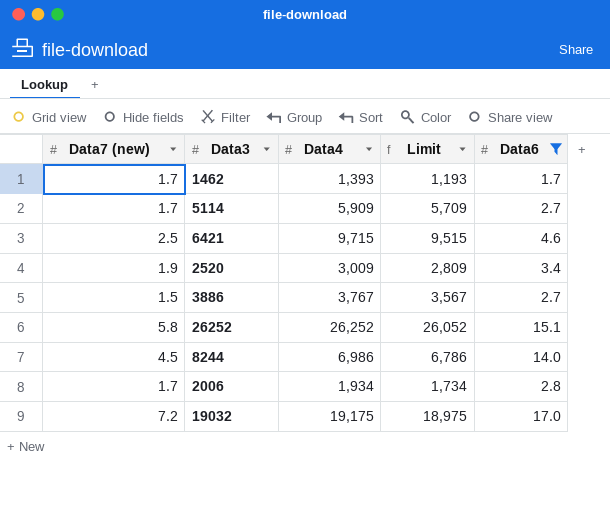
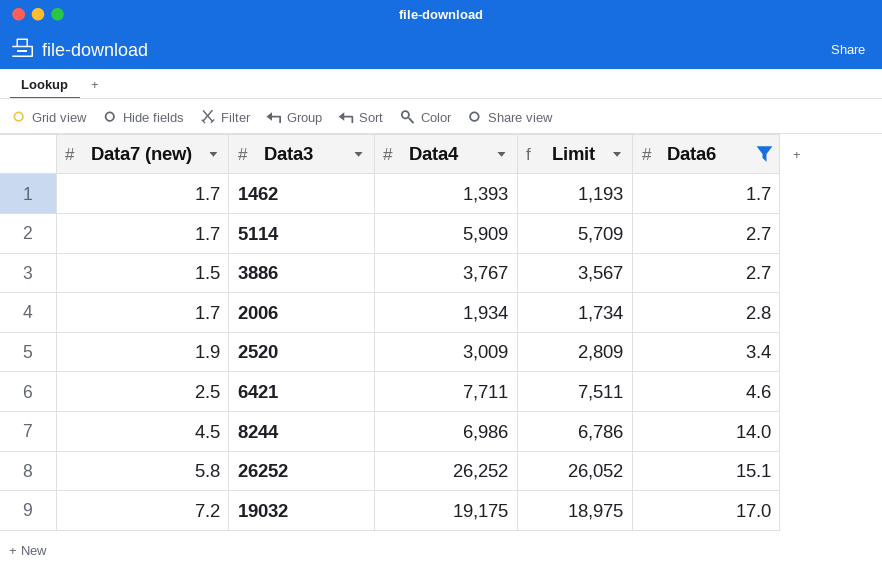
row order: none -> Data6 ascending
6421 | Data4: 9,715 -> 7,711
6421 | Limit: 9,515 -> 7,511

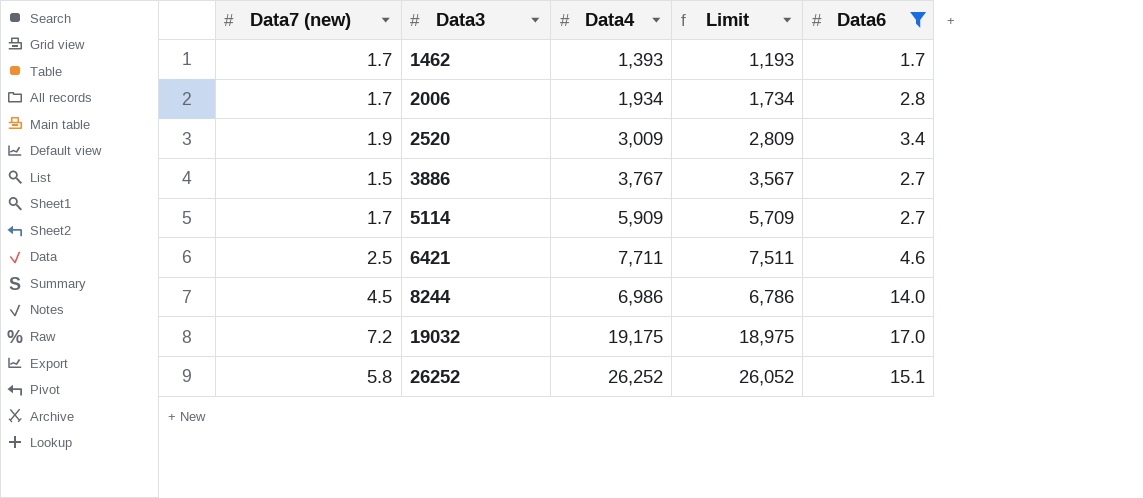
row order: Data6 ascending -> Data3 ascending

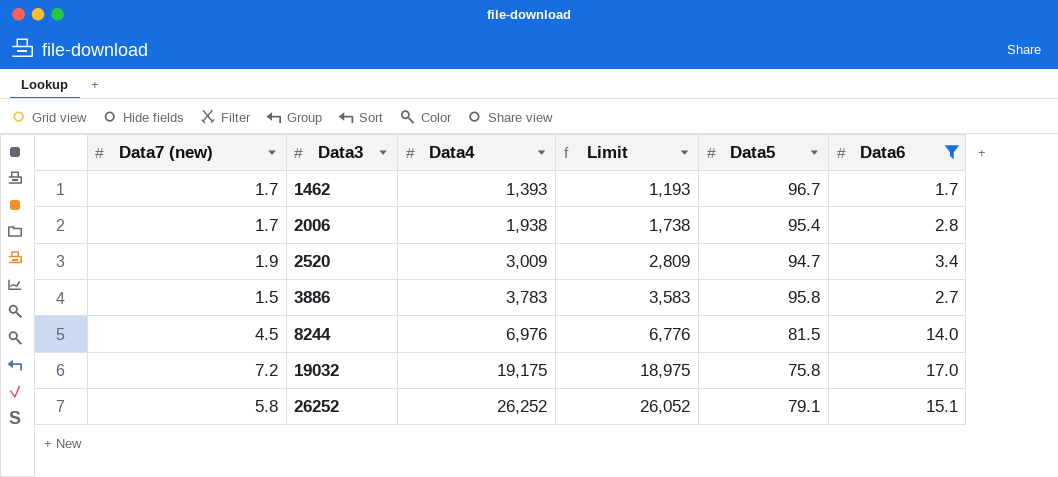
column Data5 | position: none -> 5
row 5114: 1.7 | 5,909 | 5,709 | 2.7 -> none
row 6421: 2.5 | 7,711 | 7,511 | 4.6 -> none
2006 | Data4: 1,934 -> 1,938
2006 | Limit: 1,734 -> 1,738
3886 | Data4: 3,767 -> 3,783
3886 | Limit: 3,567 -> 3,583
8244 | Data4: 6,986 -> 6,976
8244 | Limit: 6,786 -> 6,776

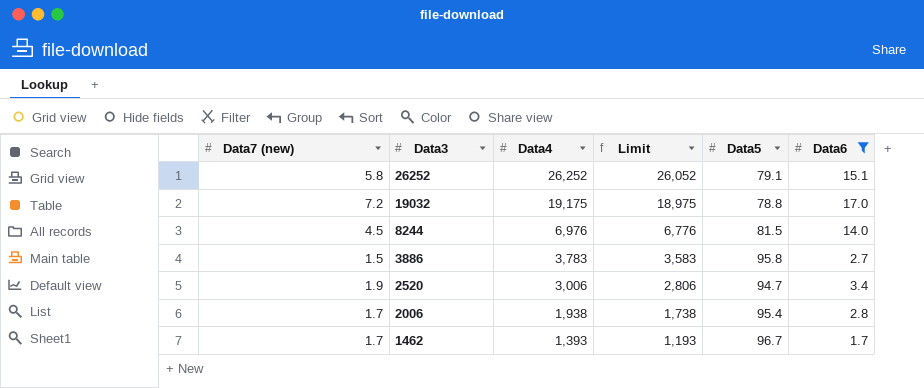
row order: Data3 ascending -> Data3 descending
19032 | Data5: 75.8 -> 78.8
2520 | Data4: 3,009 -> 3,006
2520 | Limit: 2,809 -> 2,806

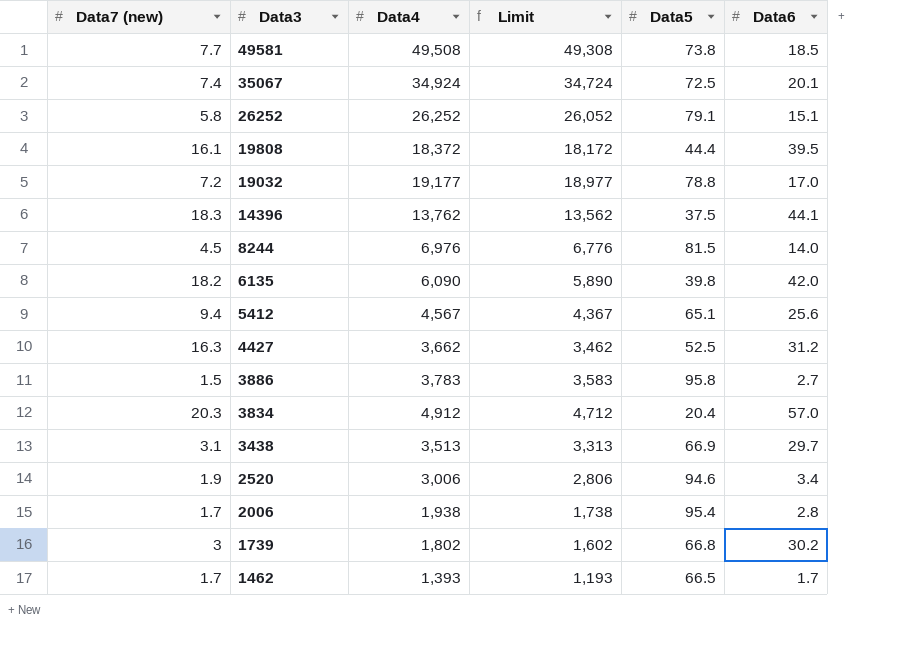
filter: Data6 <= 17.0 -> none
19032 | Data4: 19,175 -> 19,177
19032 | Limit: 18,975 -> 18,977
2520 | Data5: 94.7 -> 94.6
1462 | Data5: 96.7 -> 66.5

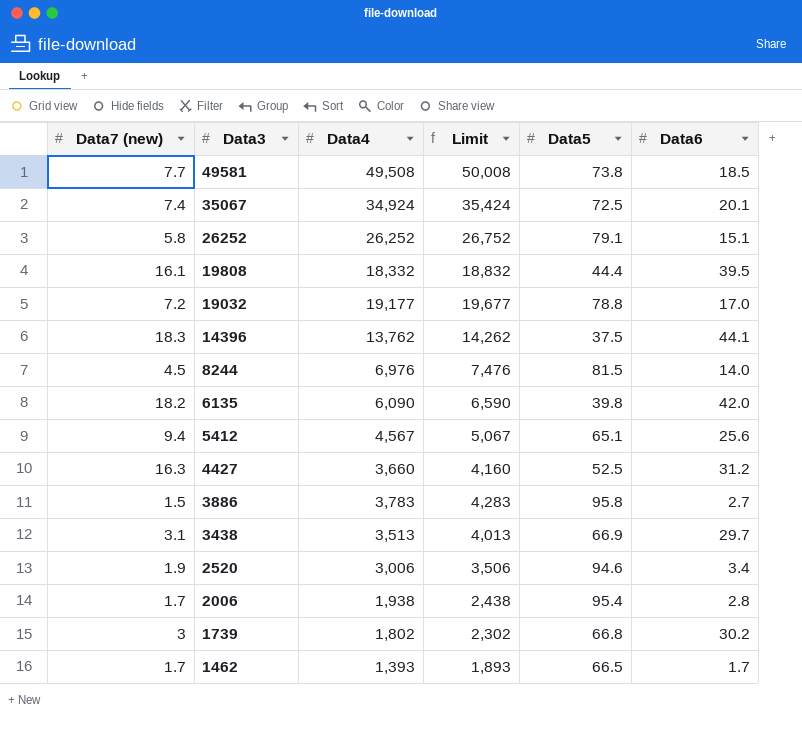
column Limit | formula: [Data4] - 200 -> [Data4] + 500
row 3834: 20.3 | 4,912 | 4,712 | 20.4 | 57.0 -> none
19808 | Data4: 18,372 -> 18,332
4427 | Data4: 3,662 -> 3,660

